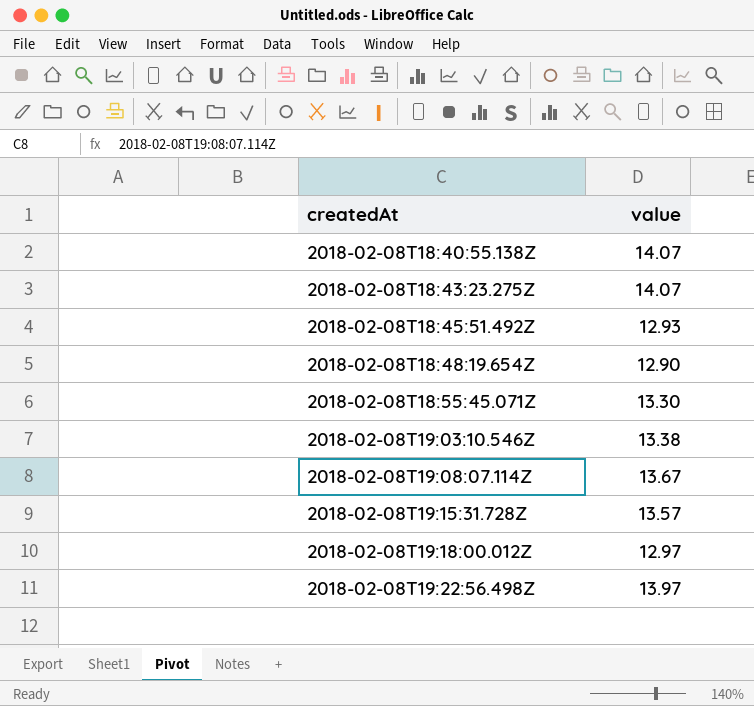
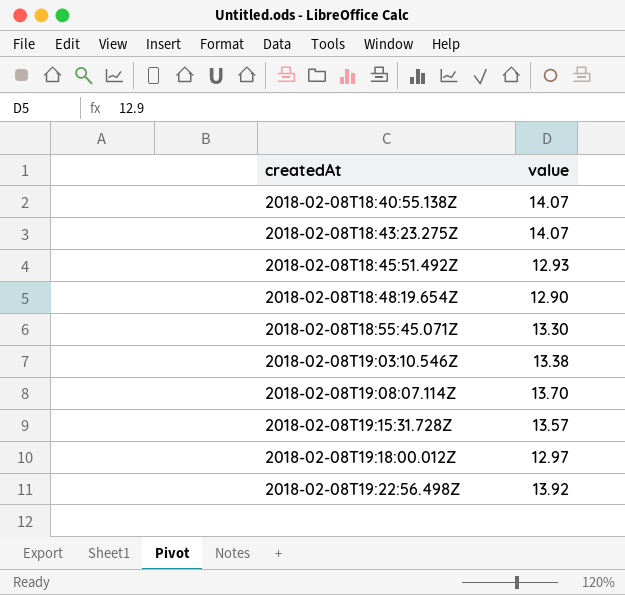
2018-02-08T19:08:07.114Z | value: 13.67 -> 13.70
2018-02-08T19:22:56.498Z | value: 13.97 -> 13.92

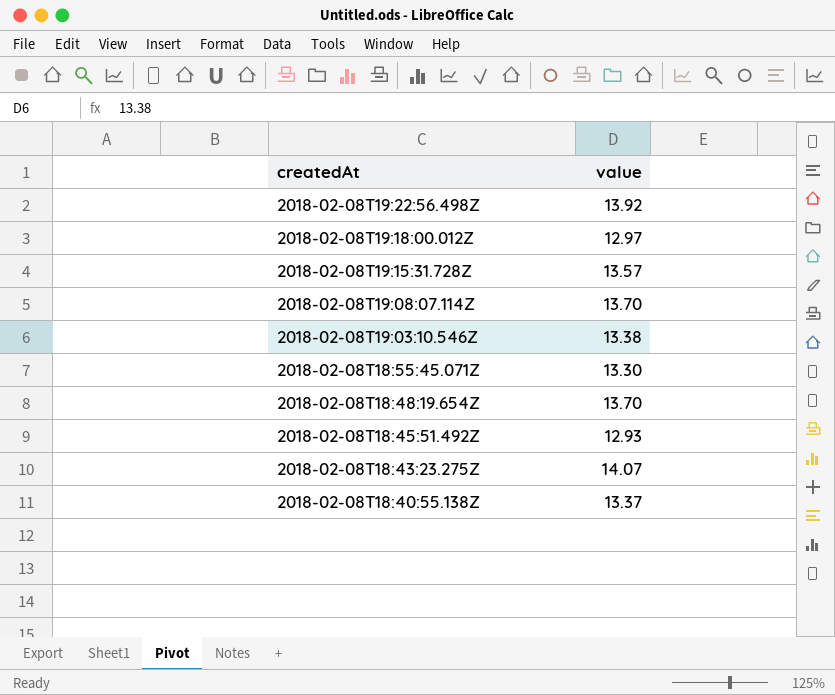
row order: createdAt ascending -> createdAt descending
2018-02-08T18:48:19.654Z | value: 12.90 -> 13.70
2018-02-08T18:40:55.138Z | value: 14.07 -> 13.37

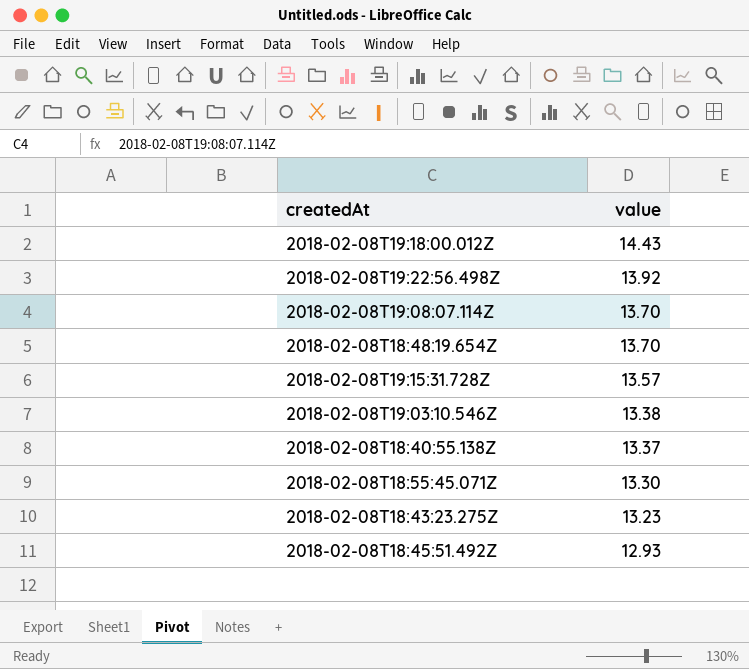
row order: createdAt descending -> value descending
2018-02-08T19:18:00.012Z | value: 12.97 -> 14.43
2018-02-08T18:43:23.275Z | value: 14.07 -> 13.23

